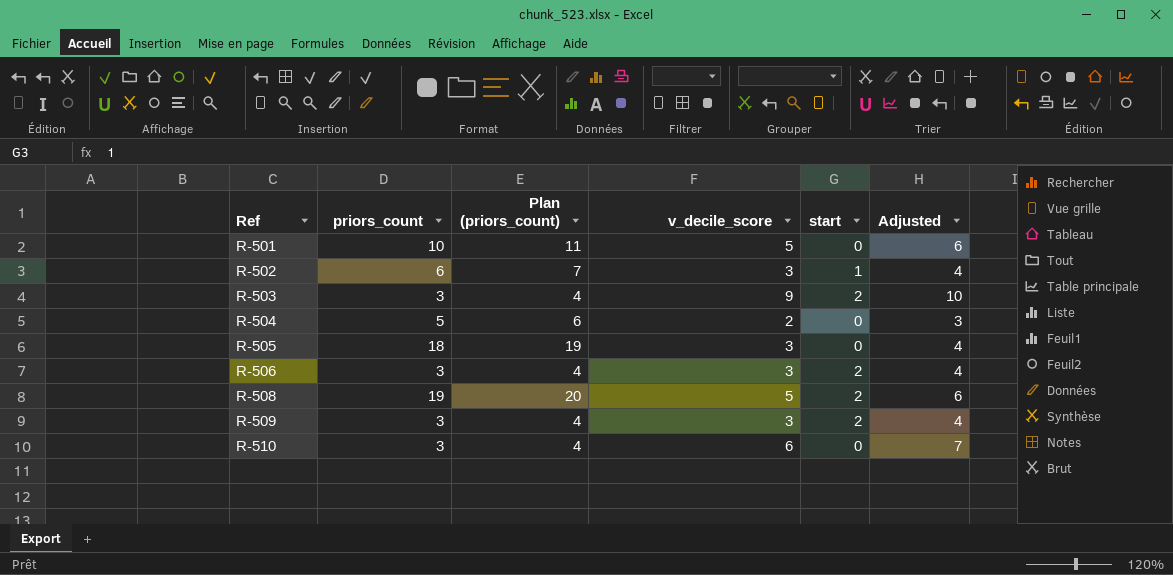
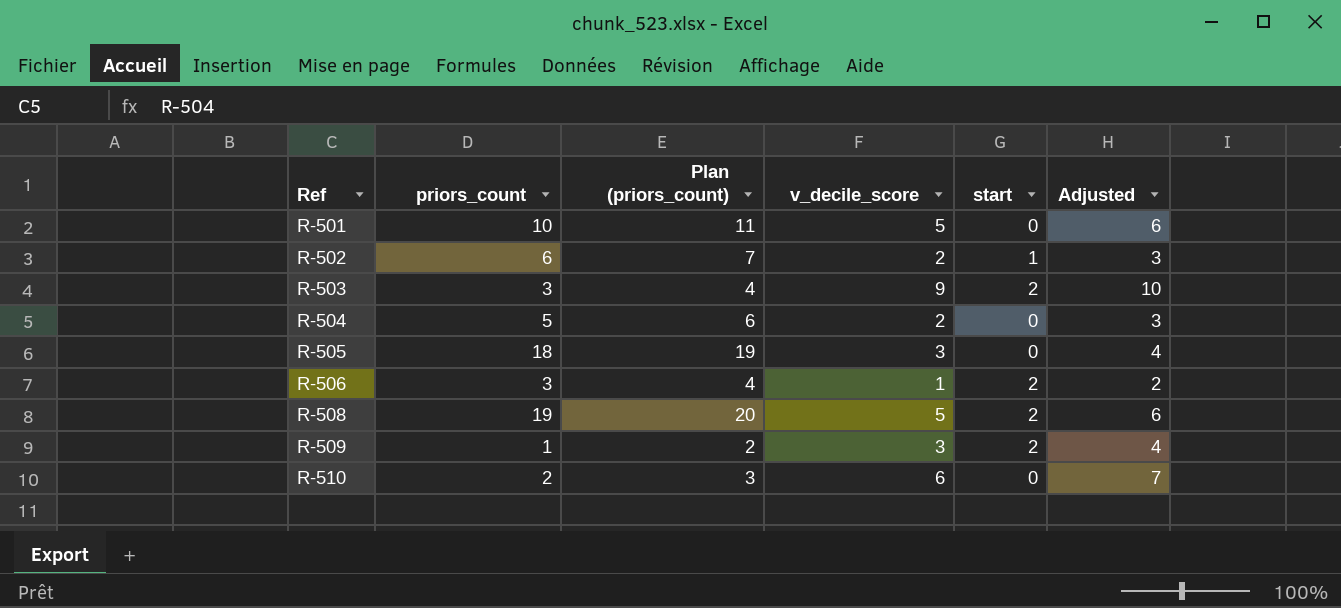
R-502 | v_decile_score: 3 -> 2
R-502 | Adjusted: 4 -> 3
R-506 | v_decile_score: 3 -> 1
R-506 | Adjusted: 4 -> 2
R-509 | priors_count: 3 -> 1
R-509 | Plan (priors_count): 4 -> 2
R-510 | priors_count: 3 -> 2
R-510 | Plan (priors_count): 4 -> 3

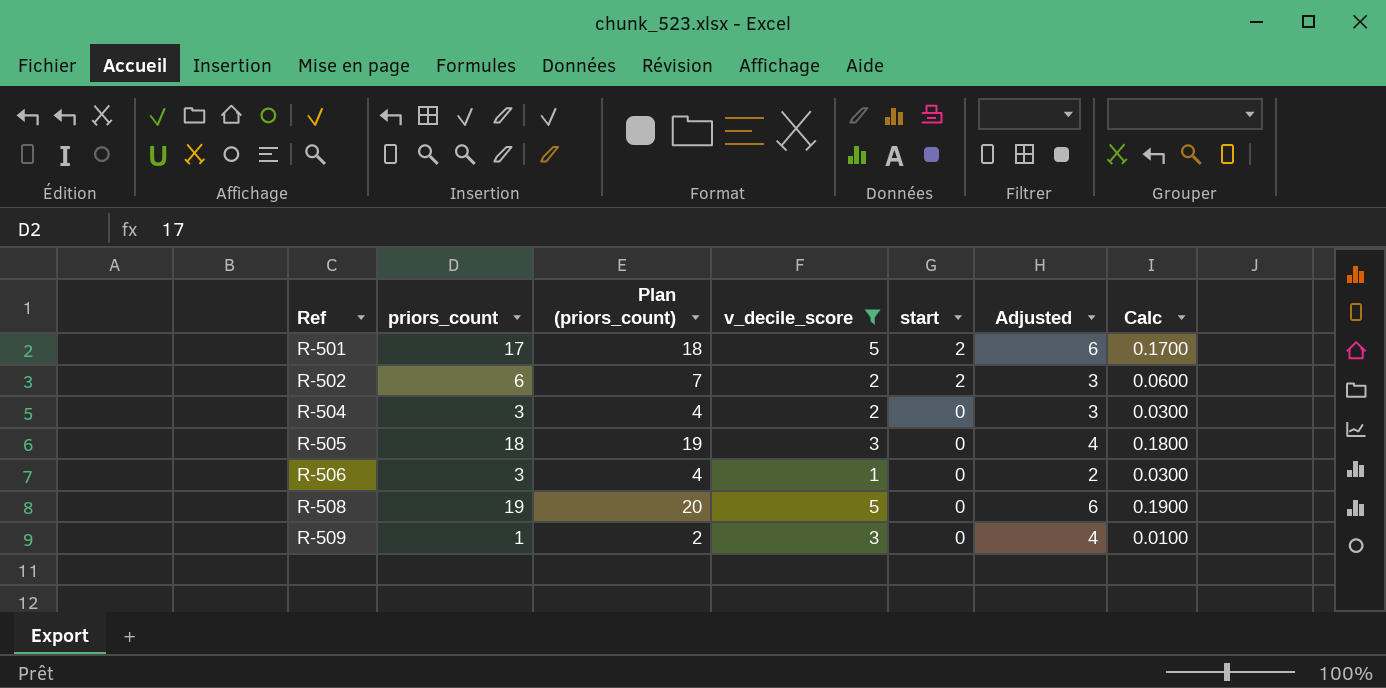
filter: none -> v_decile_score <= 5
column Calc | formula: none -> [priors_count] * 0.01
R-501 | priors_count: 10 -> 17
R-501 | Plan (priors_count): 11 -> 18
R-501 | start: 0 -> 2
R-502 | start: 1 -> 2
R-504 | priors_count: 5 -> 3
R-504 | Plan (priors_count): 6 -> 4
R-506 | start: 2 -> 0
R-508 | start: 2 -> 0
R-509 | start: 2 -> 0

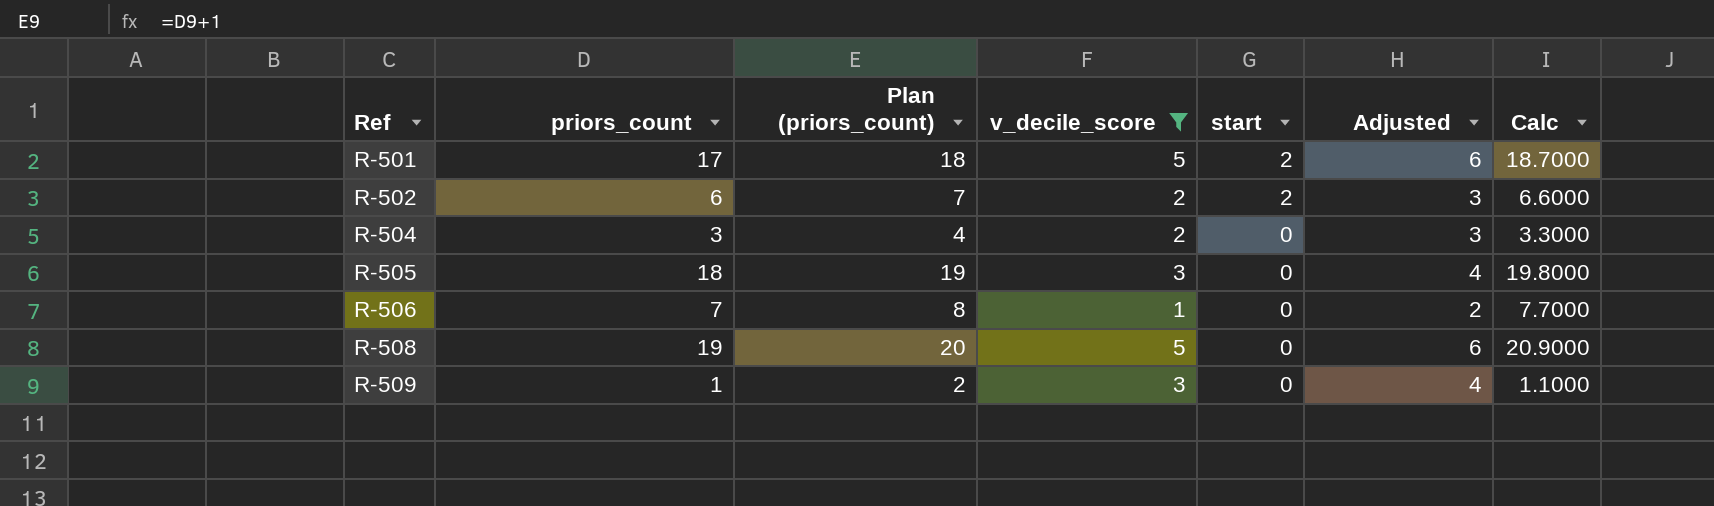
column Calc | formula: [priors_count] * 0.01 -> [priors_count] * 1.1
R-506 | priors_count: 3 -> 7
R-506 | Plan (priors_count): 4 -> 8

